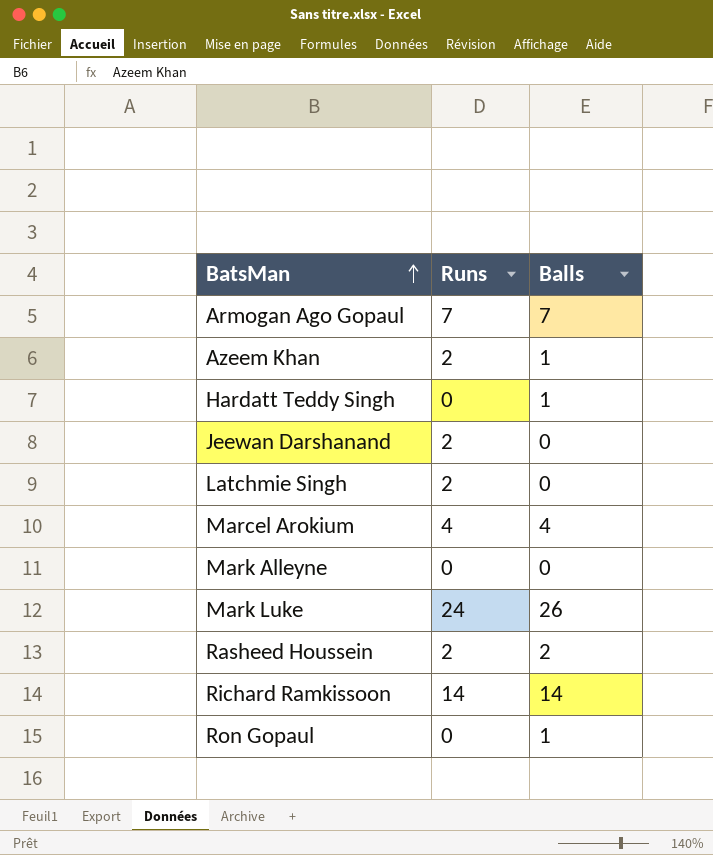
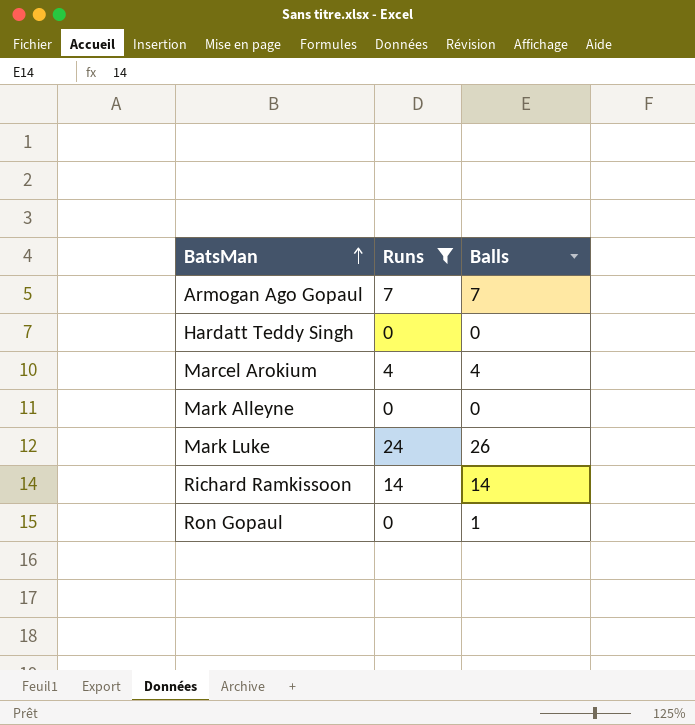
filter: none -> Runs != 2
Hardatt Teddy Singh | Balls: 1 -> 0

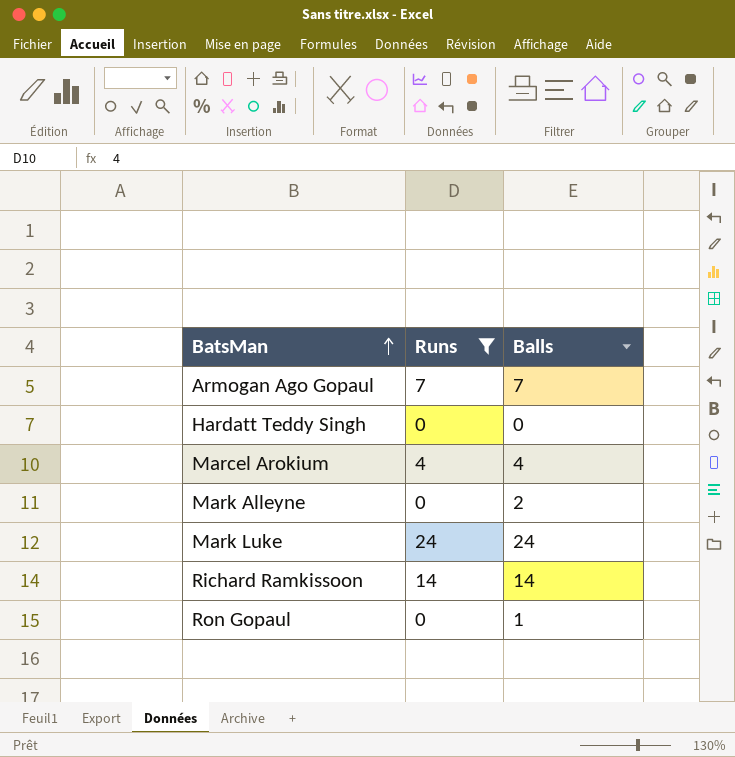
Mark Alleyne | Balls: 0 -> 2
Mark Luke | Balls: 26 -> 24

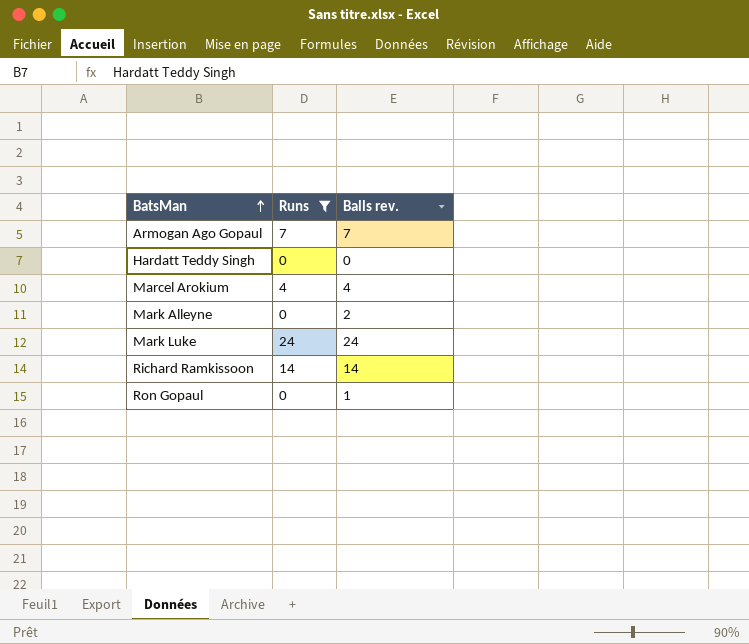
column name: Balls -> Balls rev.

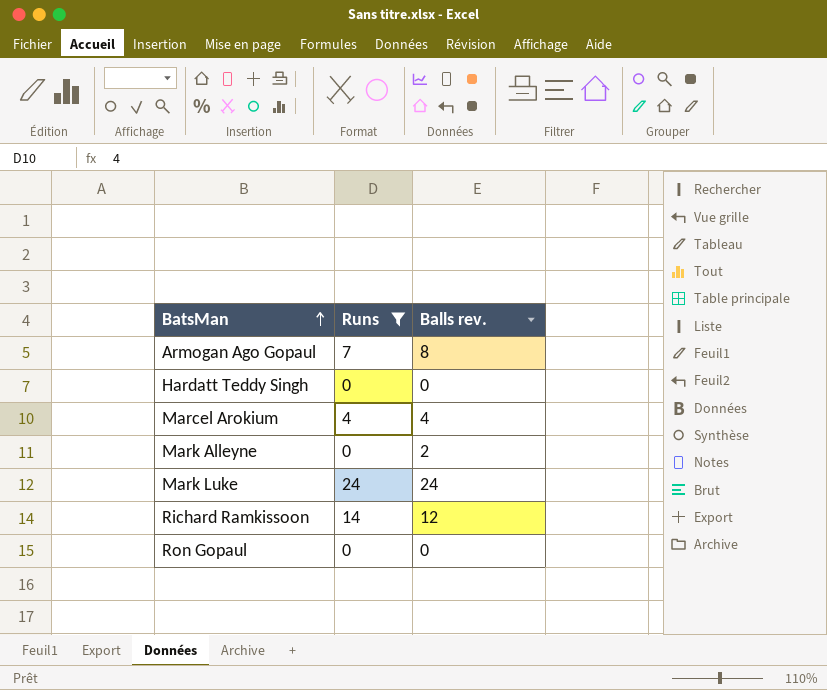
Armogan Ago Gopaul | Balls rev.: 7 -> 8
Richard Ramkissoon | Balls rev.: 14 -> 12
Ron Gopaul | Balls rev.: 1 -> 0

